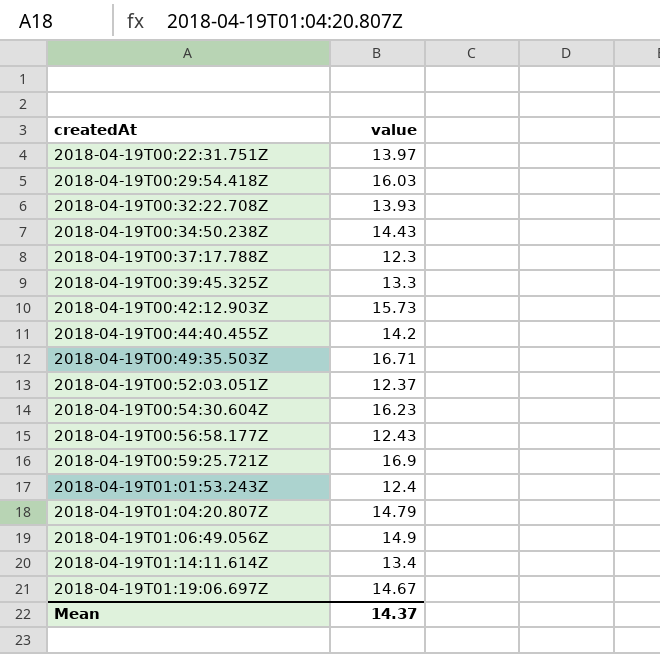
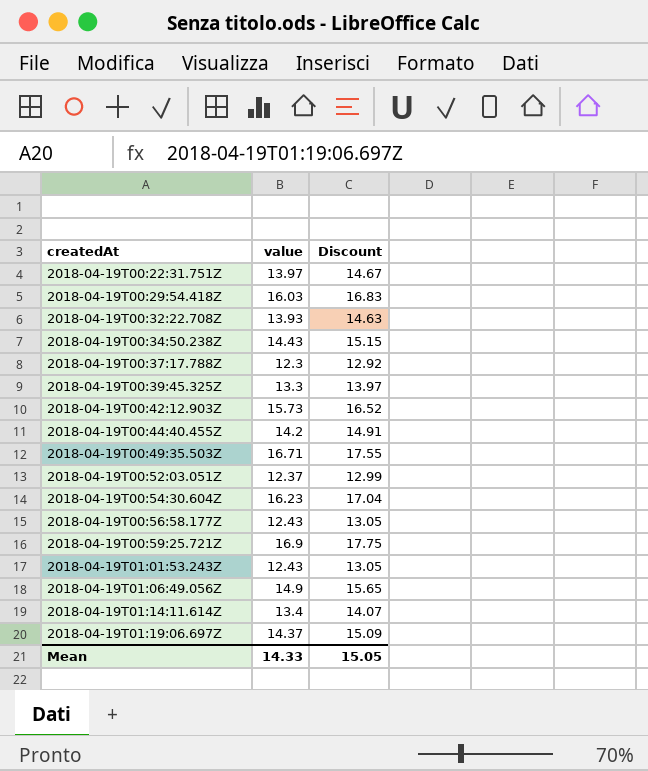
column Discount | formula: none -> [value] * 1.05
row 2018-04-19T01:04:20.807Z: 14.79 -> none
2018-04-19T01:01:53.243Z | value: 12.4 -> 12.43
2018-04-19T01:19:06.697Z | value: 14.67 -> 14.37
Mean | value: 14.37 -> 14.33

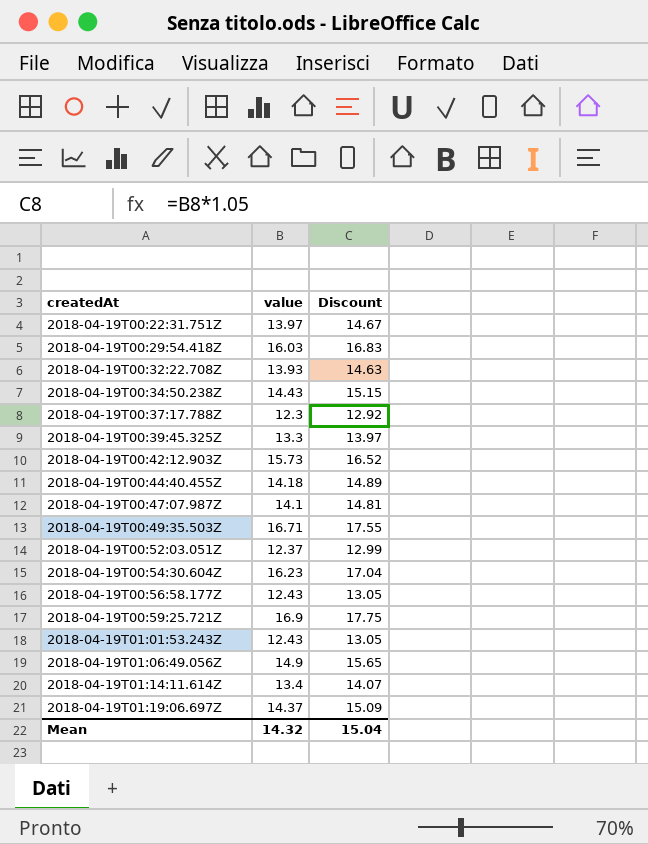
2018-04-19T00:44:40.455Z | value: 14.2 -> 14.18
2018-04-19T00:44:40.455Z | Discount: 14.91 -> 14.89
row 2018-04-19T00:47:07.987Z: none -> 14.1 | 14.81
Mean | value: 14.33 -> 14.32
Mean | Discount: 15.05 -> 15.04

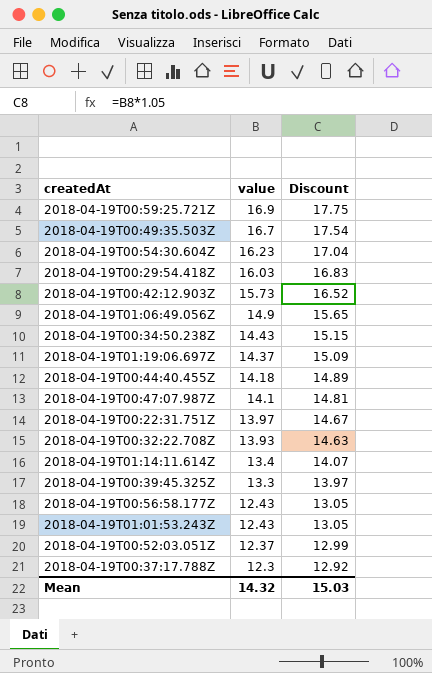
row order: createdAt ascending -> value descending
2018-04-19T00:49:35.503Z | value: 16.71 -> 16.7
2018-04-19T00:49:35.503Z | Discount: 17.55 -> 17.54
Mean | Discount: 15.04 -> 15.03

